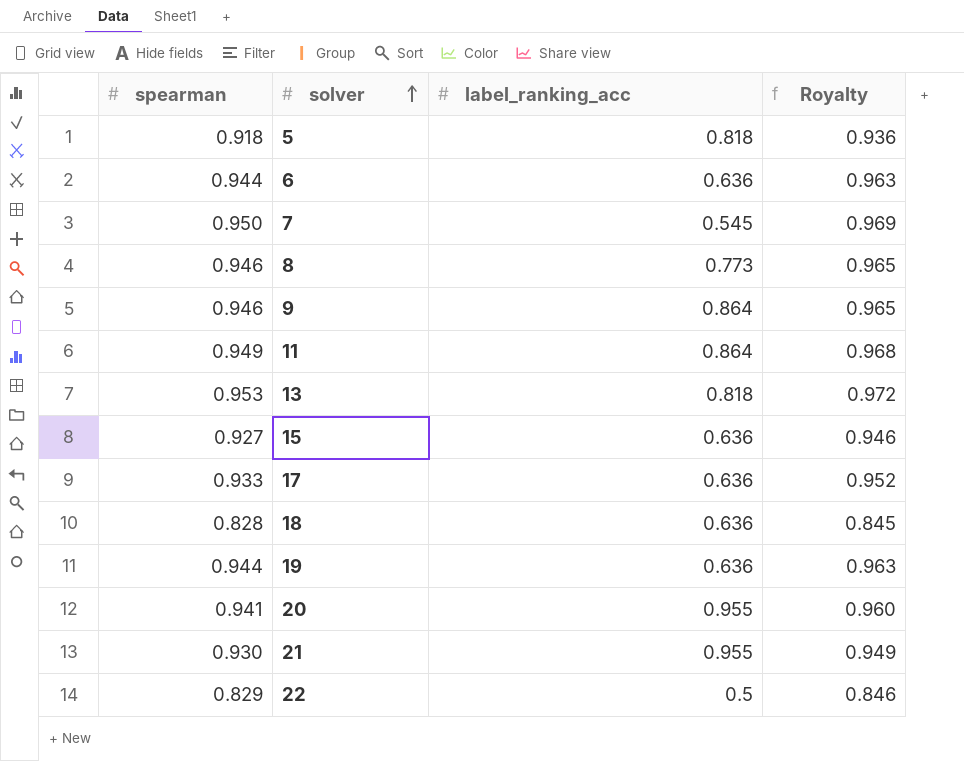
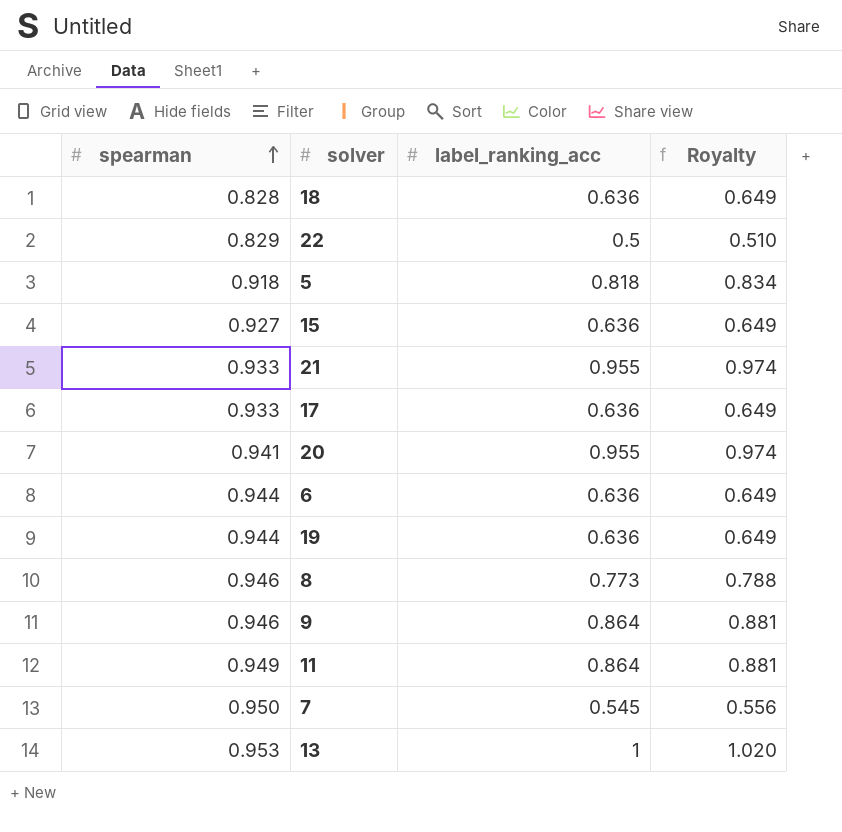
row order: solver ascending -> spearman ascending
column Royalty | formula: [spearman] * 1.02 -> [label_ranking_acc] * 1.02
21 | spearman: 0.930 -> 0.933
13 | label_ranking_acc: 0.818 -> 1

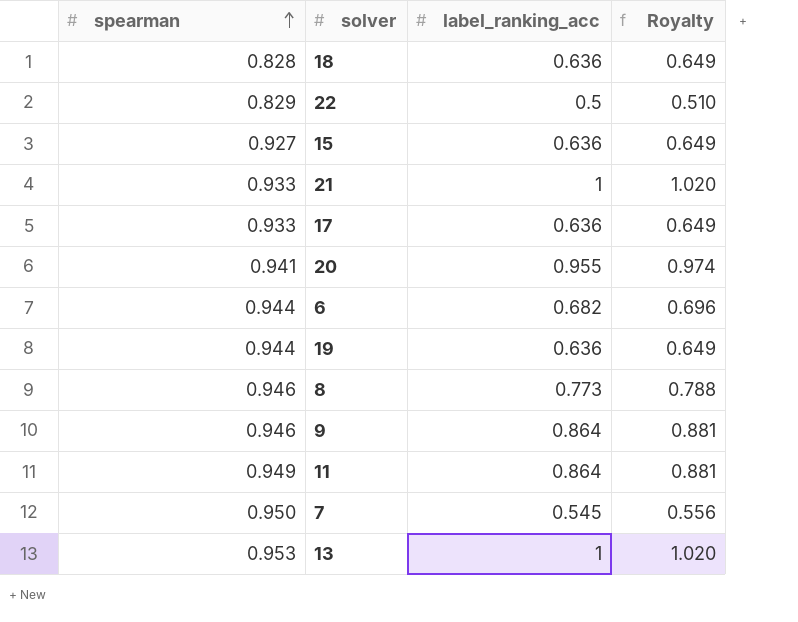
row 5: 0.918 | 0.818 | 0.834 -> none
21 | label_ranking_acc: 0.955 -> 1
21 | Royalty: 0.974 -> 1.020
6 | label_ranking_acc: 0.636 -> 0.682
6 | Royalty: 0.649 -> 0.696

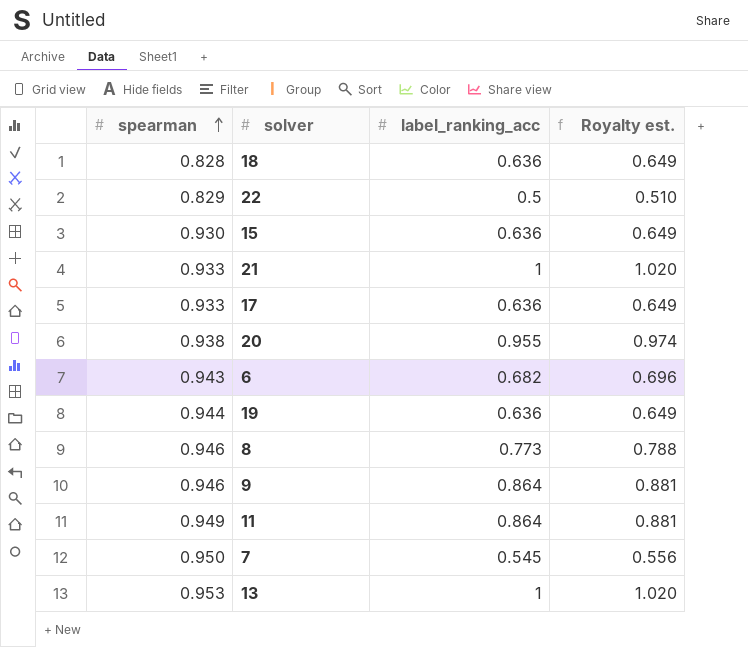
column name: Royalty -> Royalty est.
15 | spearman: 0.927 -> 0.930
20 | spearman: 0.941 -> 0.938
6 | spearman: 0.944 -> 0.943

